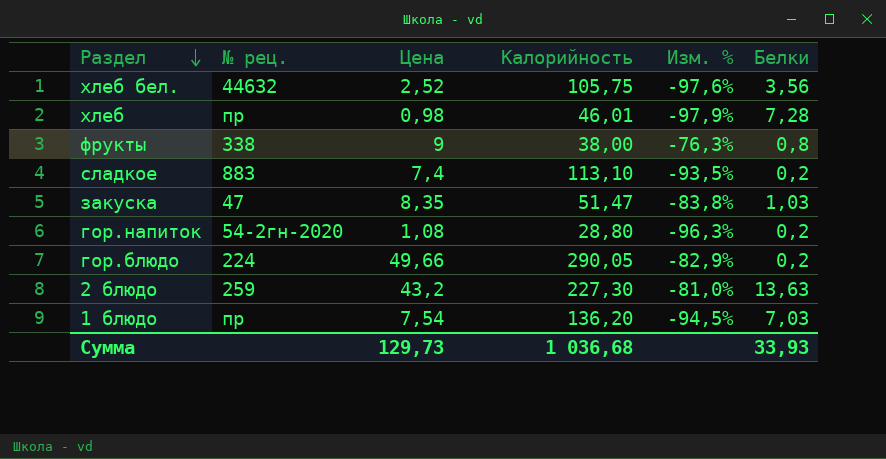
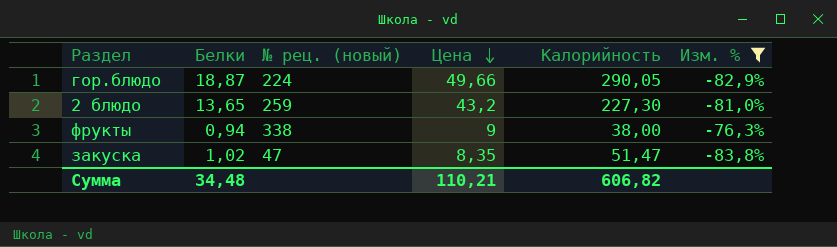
filter: none -> Изм. % >= -83,8%
row order: Раздел descending -> Цена descending
column Белки | position: 6 -> 2
column name: № рец. -> № рец. (новый)
гор.блюдо | Белки: 0,2 -> 18,87
2 блюдо | Белки: 13,63 -> 13,65
фрукты | Белки: 0,8 -> 0,94
закуска | Белки: 1,03 -> 1,02
Сумма | Белки: 33,93 -> 34,48
Сумма | Цена: 129,73 -> 110,21
Сумма | Калорийность: 1 036,68 -> 606,82

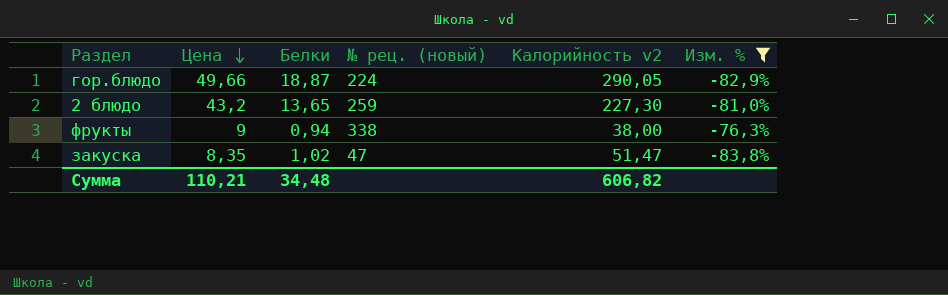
column Цена | position: 4 -> 2
column name: Калорийность -> Калорийность v2

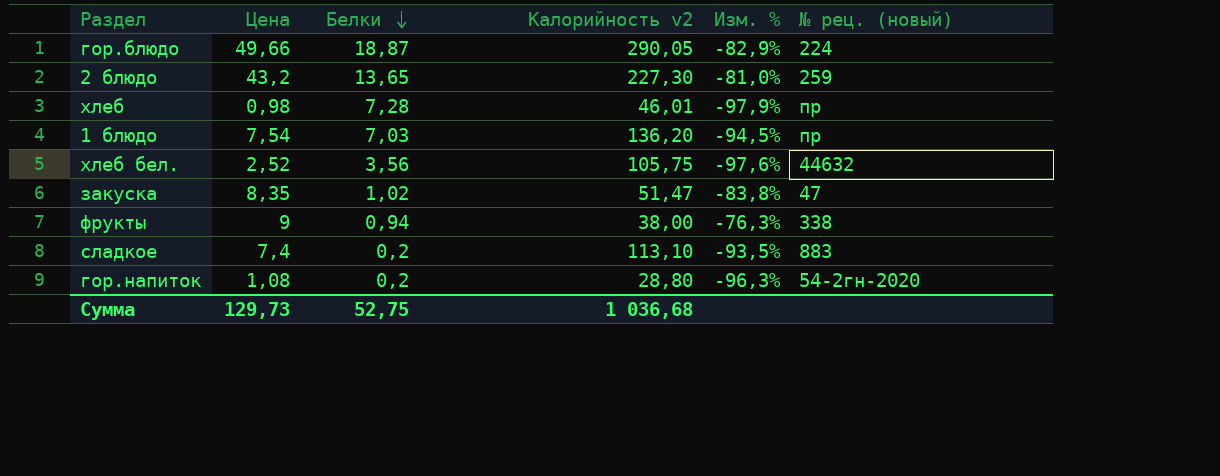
filter: Изм. % >= -83,8% -> none
row order: Цена descending -> Белки descending
column № рец. (новый) | position: 4 -> 6
Сумма | Цена: 110,21 -> 129,73
Сумма | Белки: 34,48 -> 52,75
Сумма | Калорийность v2: 606,82 -> 1 036,68

